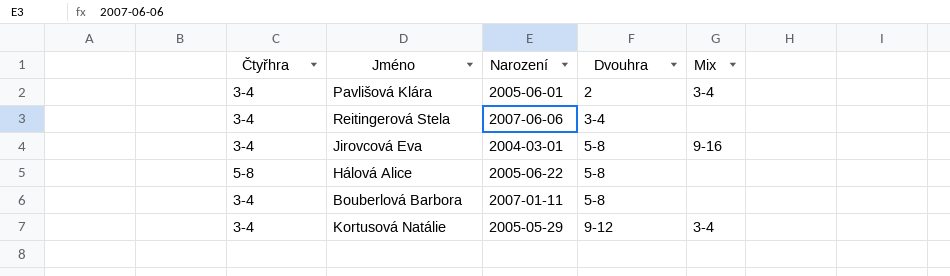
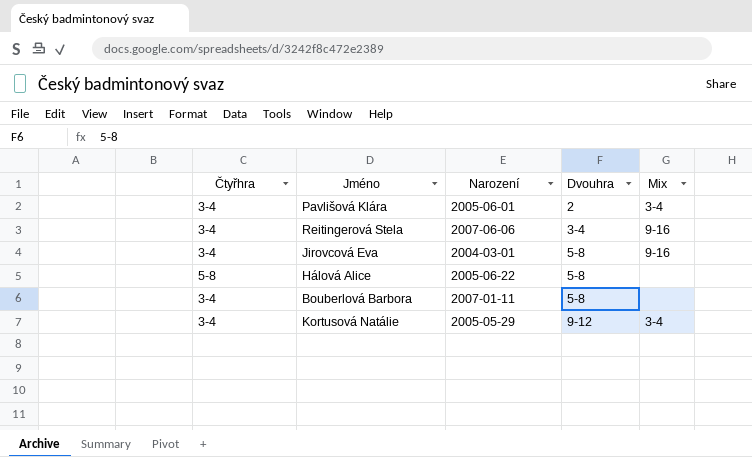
Reitingerová Stela | Mix: none -> 9-16

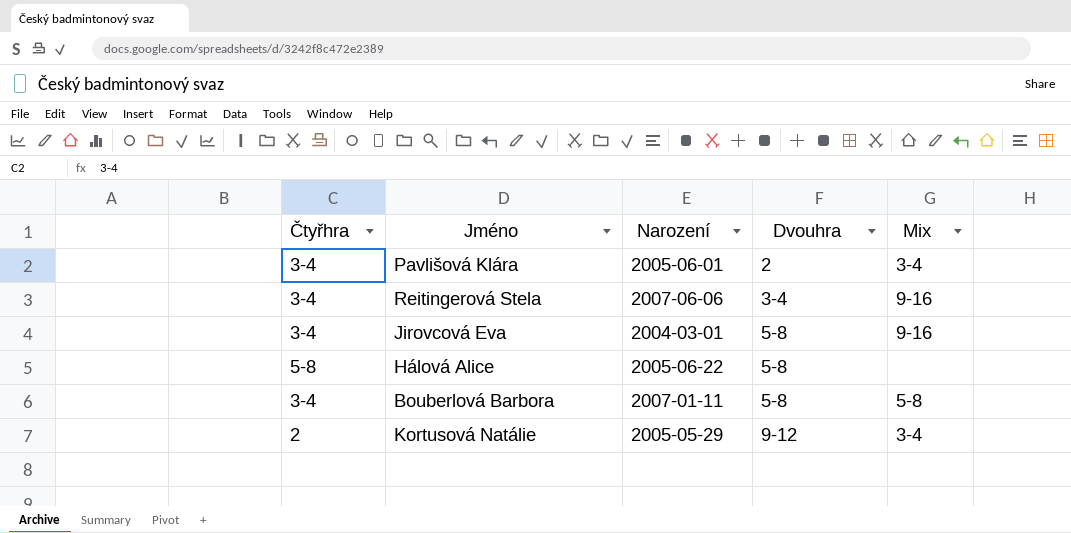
Bouberlová Barbora | Mix: none -> 5-8
Kortusová Natálie | Čtyřhra: 3-4 -> 2

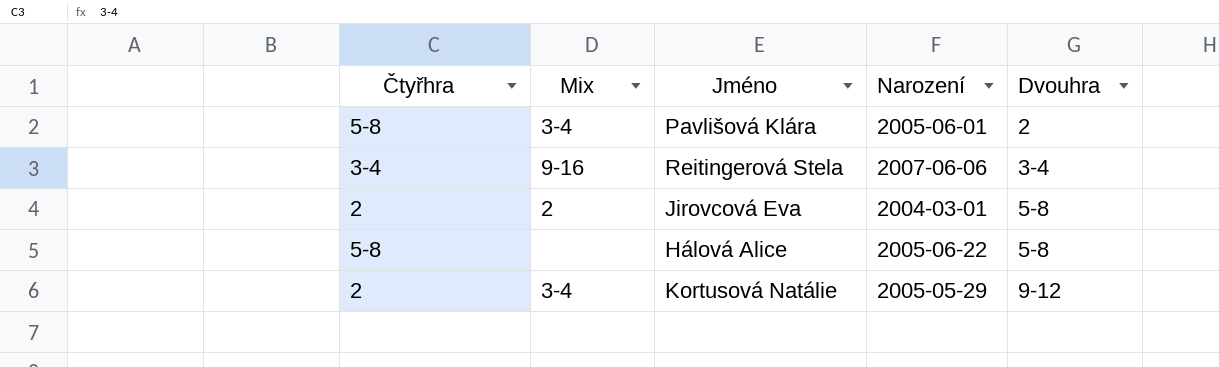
column Mix | position: 5 -> 2
row Bouberlová Barbora: 3-4 | 2007-01-11 | 5-8 | 5-8 -> none
Pavlišová Klára | Čtyřhra: 3-4 -> 5-8
Jirovcová Eva | Čtyřhra: 3-4 -> 2
Jirovcová Eva | Mix: 9-16 -> 2

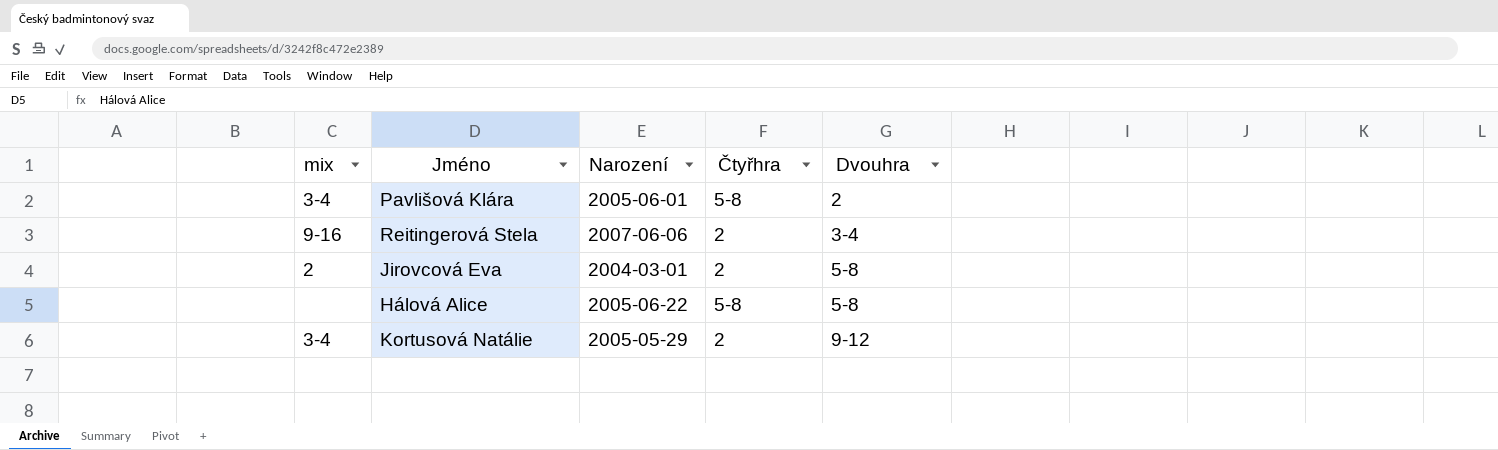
column name: Mix -> mix
column Čtyřhra | position: 1 -> 4
Reitingerová Stela | Čtyřhra: 3-4 -> 2

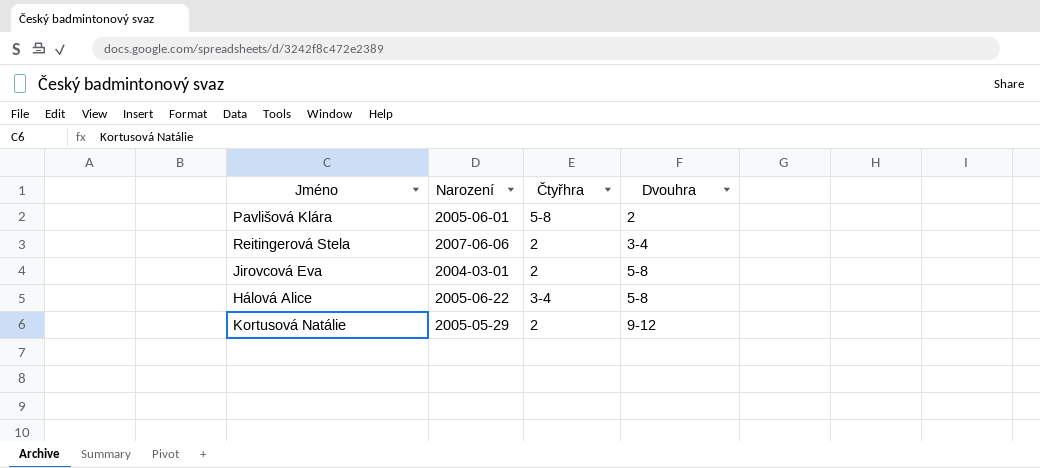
column mix | position: 1 -> none
Hálová Alice | Čtyřhra: 5-8 -> 3-4

